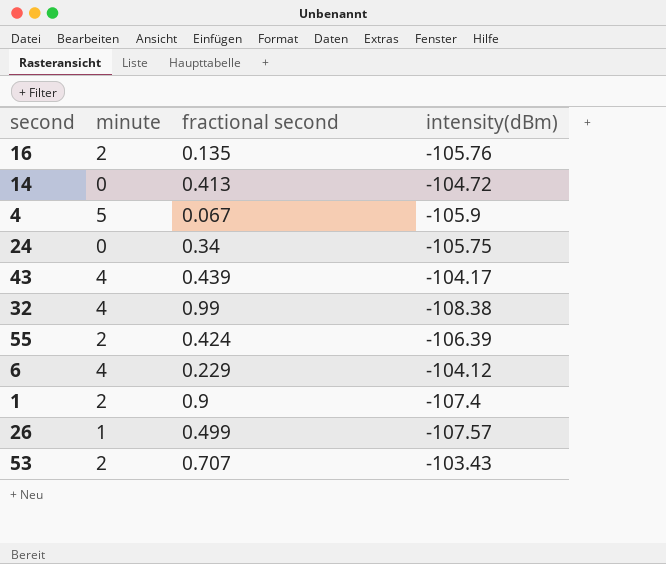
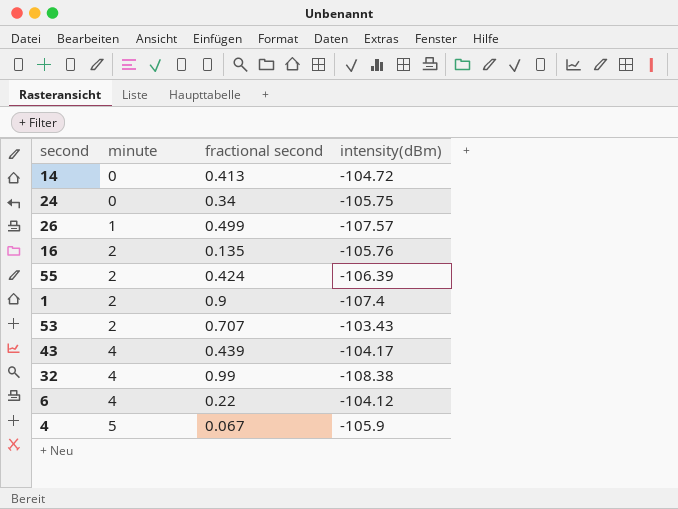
row order: none -> minute ascending
6 | fractional second: 0.229 -> 0.22

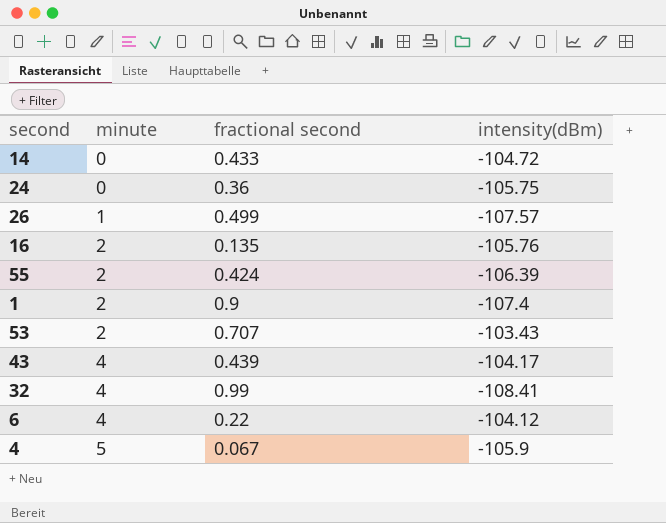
14 | fractional second: 0.413 -> 0.433
24 | fractional second: 0.34 -> 0.36
32 | intensity(dBm): -108.38 -> -108.41

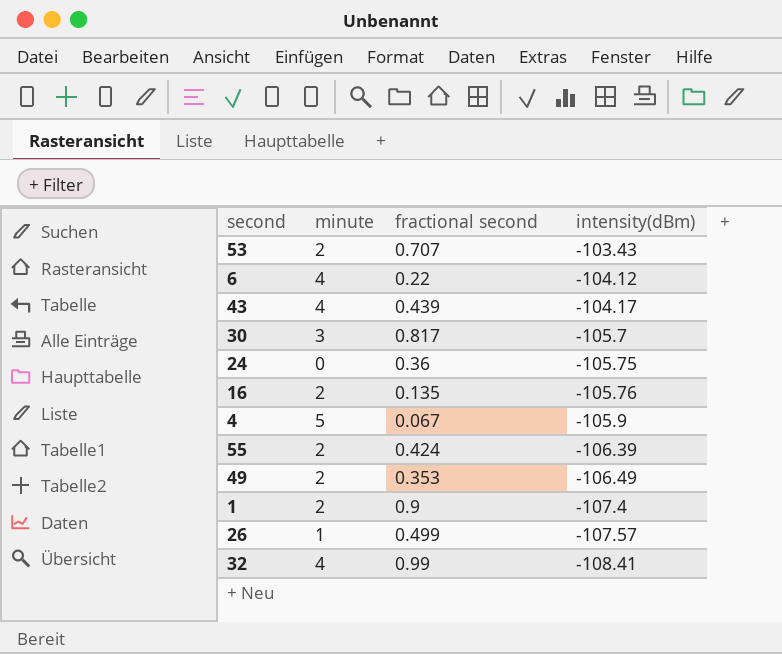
row order: minute ascending -> intensity(dBm) descending
row 14: 0 | 0.433 | -104.72 -> none
row 30: none -> 3 | 0.817 | -105.7
row 49: none -> 2 | 0.353 | -106.49

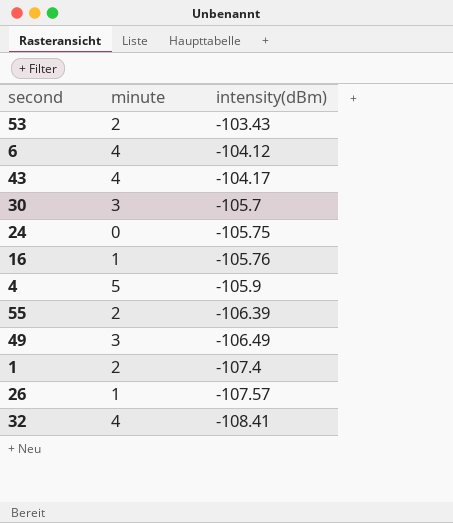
column fractional second | position: 3 -> none
16 | minute: 2 -> 1
49 | minute: 2 -> 3

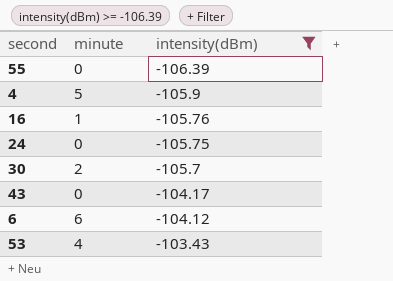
filter: none -> intensity(dBm) >= -106.39
row order: intensity(dBm) descending -> intensity(dBm) ascending
55 | minute: 2 -> 0
30 | minute: 3 -> 2
43 | minute: 4 -> 0
6 | minute: 4 -> 6
53 | minute: 2 -> 4

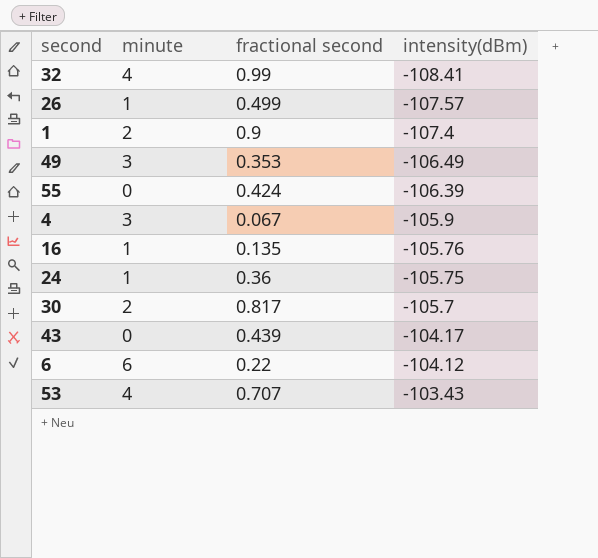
filter: intensity(dBm) >= -106.39 -> none
column fractional second | position: none -> 3
4 | minute: 5 -> 3
24 | minute: 0 -> 1

